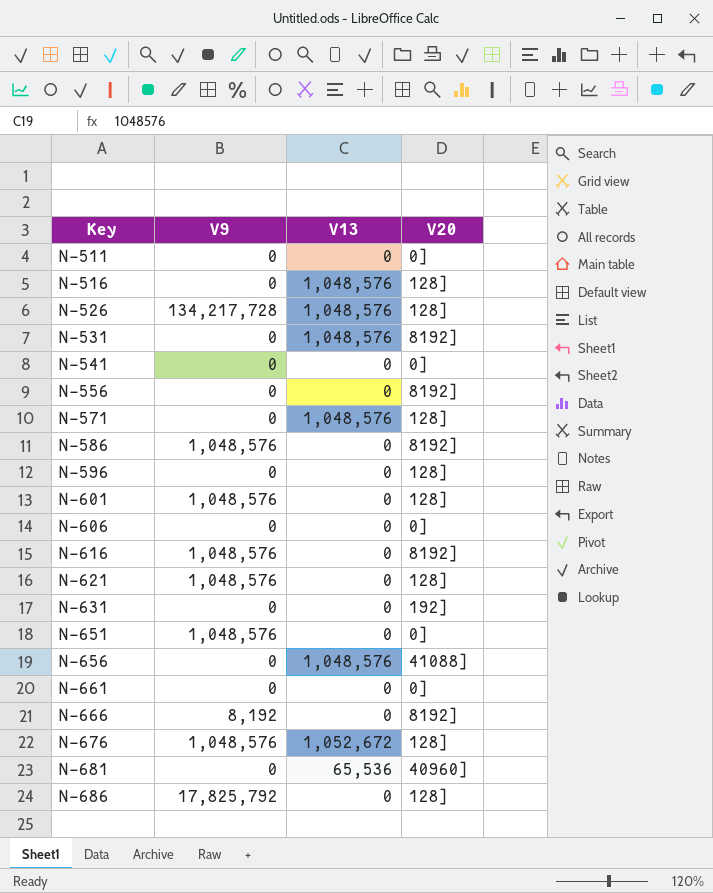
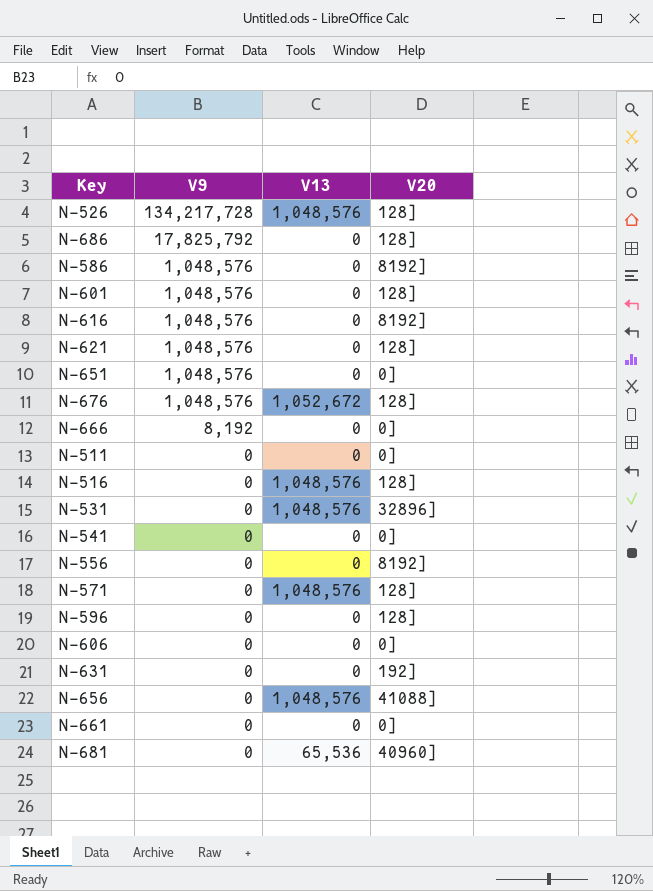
row order: Key ascending -> V9 descending
N-666 | V20: 8192] -> 0]
N-531 | V20: 8192] -> 32896]

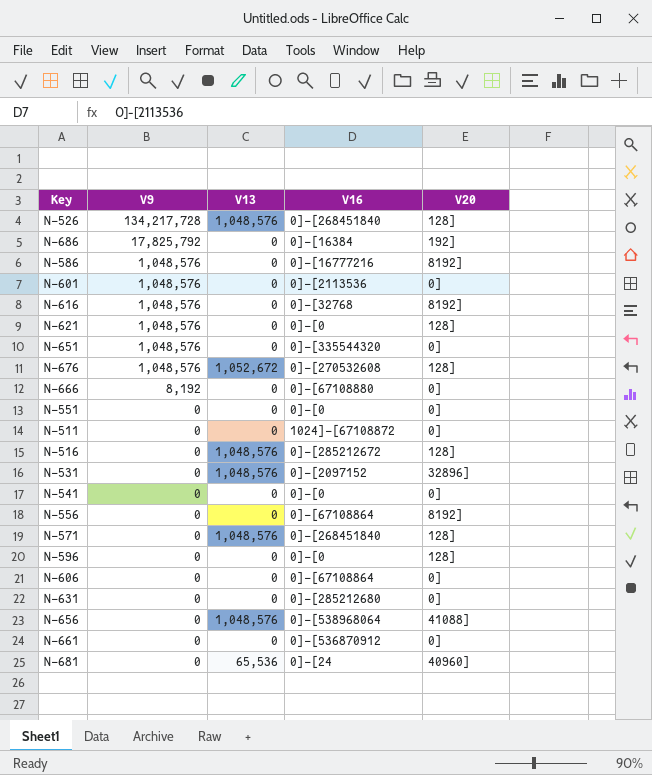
column V16 | position: none -> 4
N-686 | V20: 128] -> 192]
N-601 | V20: 128] -> 0]
row N-551: none -> 0 | 0 | 0]-[0 | 0]
N-631 | V20: 192] -> 0]

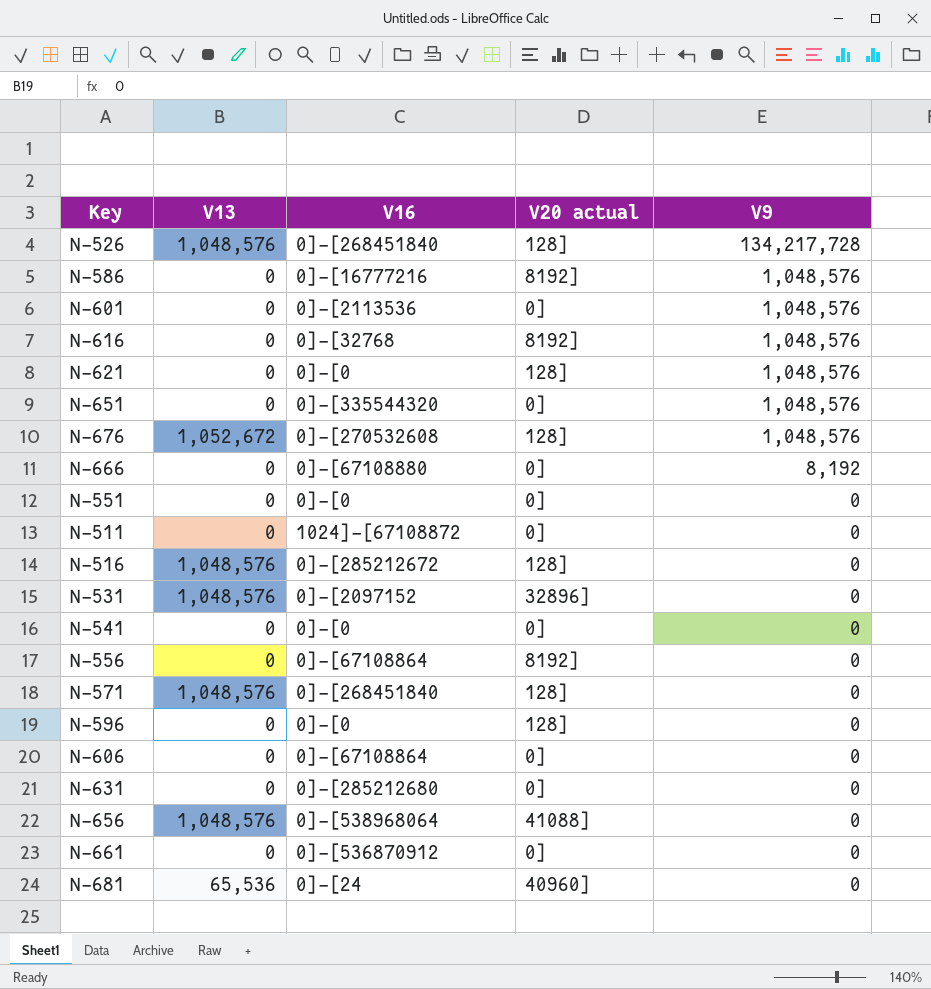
column name: V20 -> V20 actual
column V9 | position: 2 -> 5
row N-686: 17,825,792 | 0 | 0]-[16384 | 192] -> none

